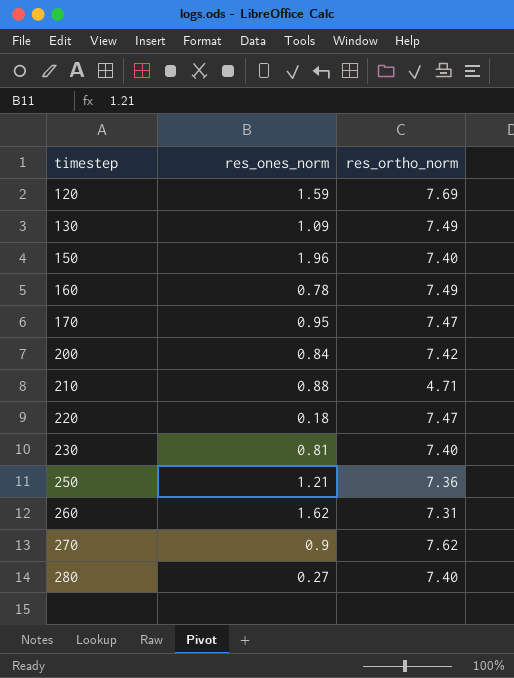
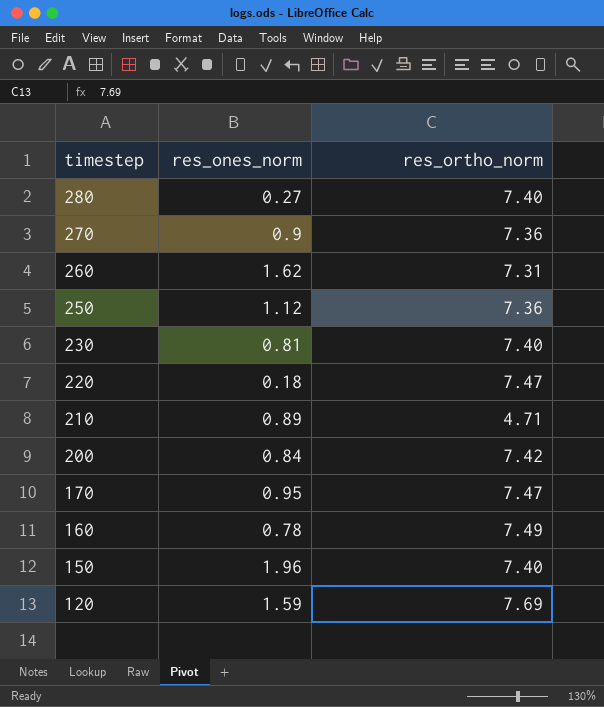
row order: timestep ascending -> timestep descending
row 130: 1.09 | 7.49 -> none
270 | res_ortho_norm: 7.62 -> 7.36
250 | res_ones_norm: 1.21 -> 1.12
210 | res_ones_norm: 0.88 -> 0.89

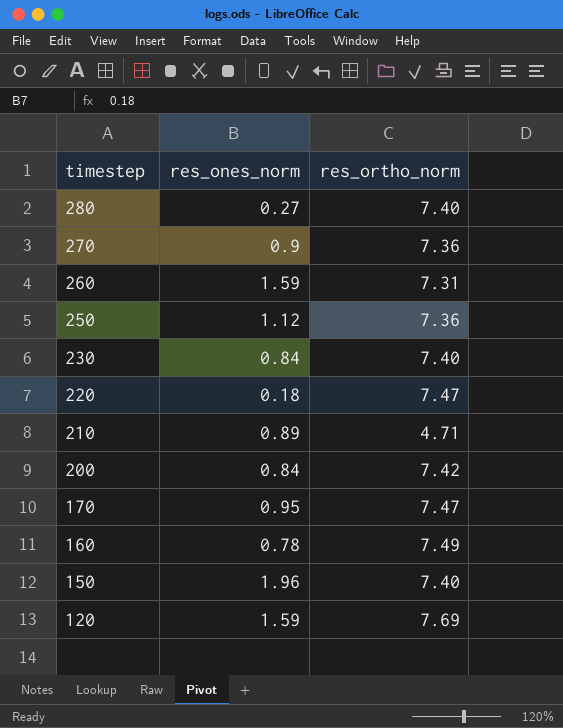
260 | res_ones_norm: 1.62 -> 1.59
230 | res_ones_norm: 0.81 -> 0.84

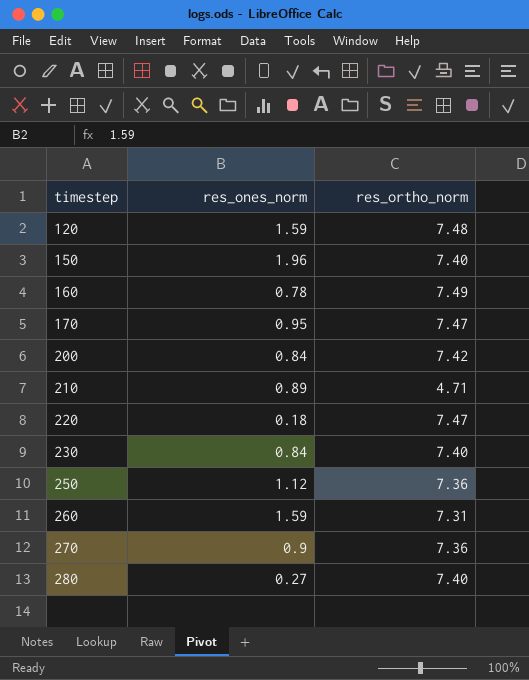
row order: timestep descending -> timestep ascending
120 | res_ortho_norm: 7.69 -> 7.48

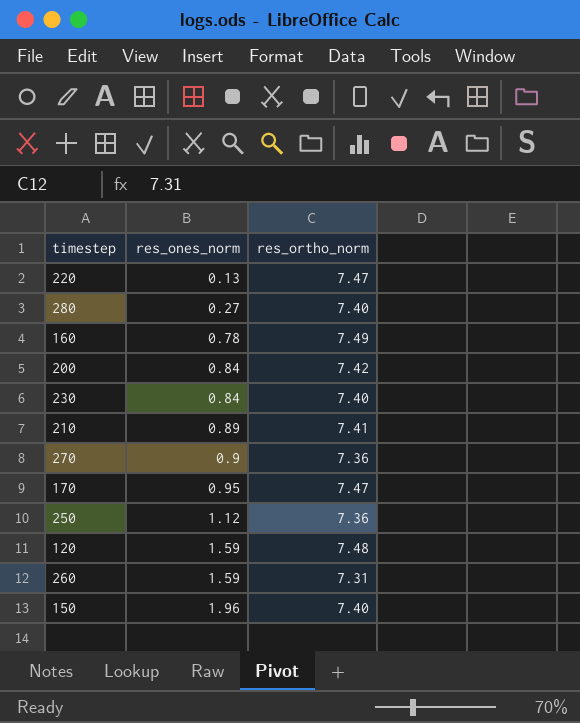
row order: timestep ascending -> res_ones_norm ascending
220 | res_ones_norm: 0.18 -> 0.13
210 | res_ortho_norm: 4.71 -> 7.41

